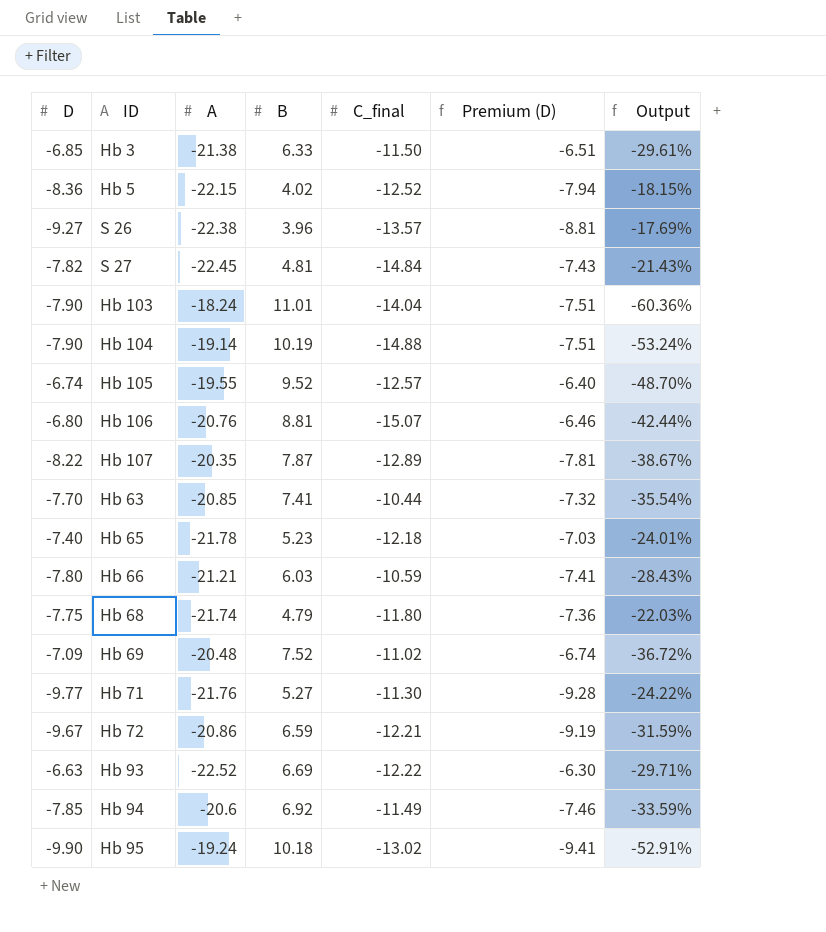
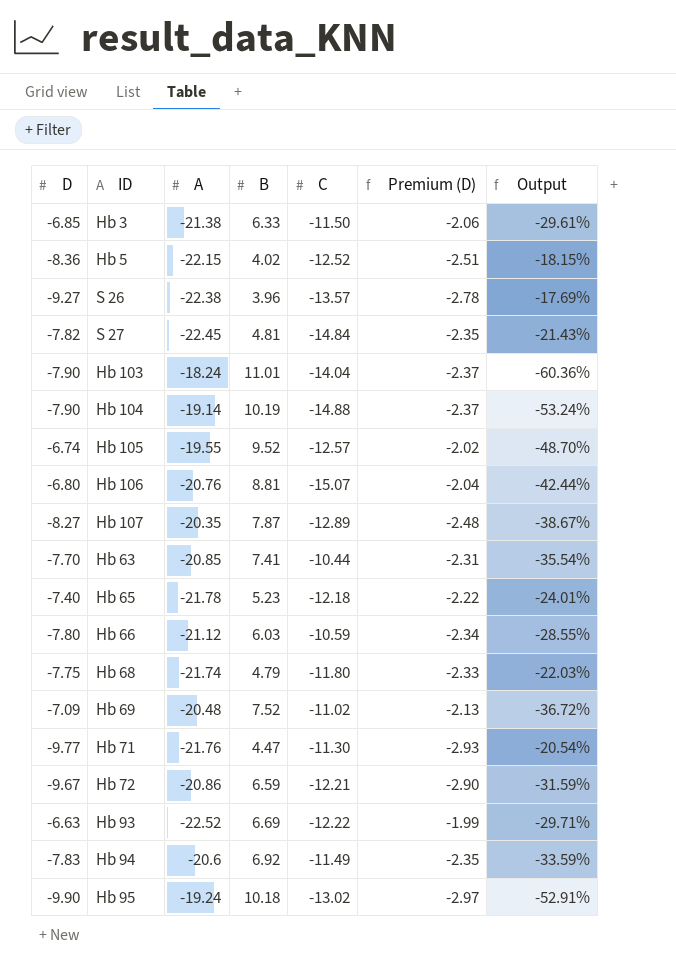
column name: C_final -> C
column Premium (D) | formula: [D] * 0.95 -> [D] * 0.3
Hb 107 | D: -8.22 -> -8.27
Hb 66 | A: -21.21 -> -21.12
Hb 66 | Output: -28.43% -> -28.55%
Hb 71 | B: 5.27 -> 4.47
Hb 71 | Output: -24.22% -> -20.54%
Hb 94 | D: -7.85 -> -7.83

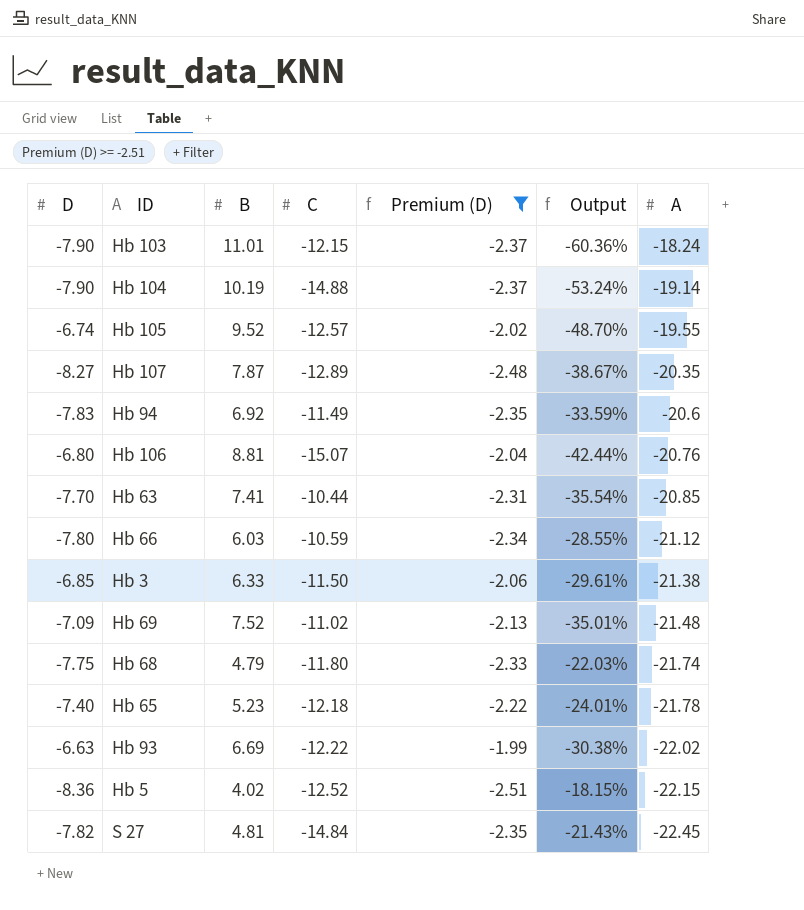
filter: none -> Premium (D) >= -2.51
row order: none -> A descending
column A | position: 3 -> 7
Hb 103 | C: -14.04 -> -12.15
Hb 69 | Output: -36.72% -> -35.01%
Hb 69 | A: -20.48 -> -21.48
Hb 93 | Output: -29.71% -> -30.38%
Hb 93 | A: -22.52 -> -22.02

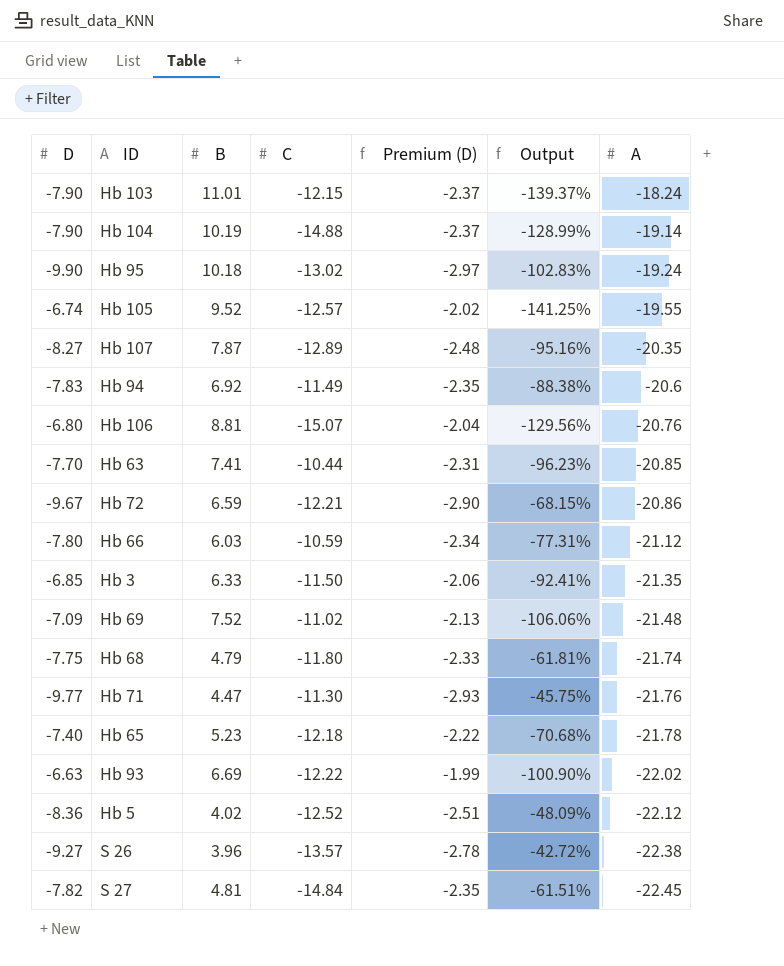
filter: Premium (D) >= -2.51 -> none
column Output | formula: [B] / [A] -> [B] / [D]
Hb 3 | A: -21.38 -> -21.35
Hb 5 | A: -22.15 -> -22.12

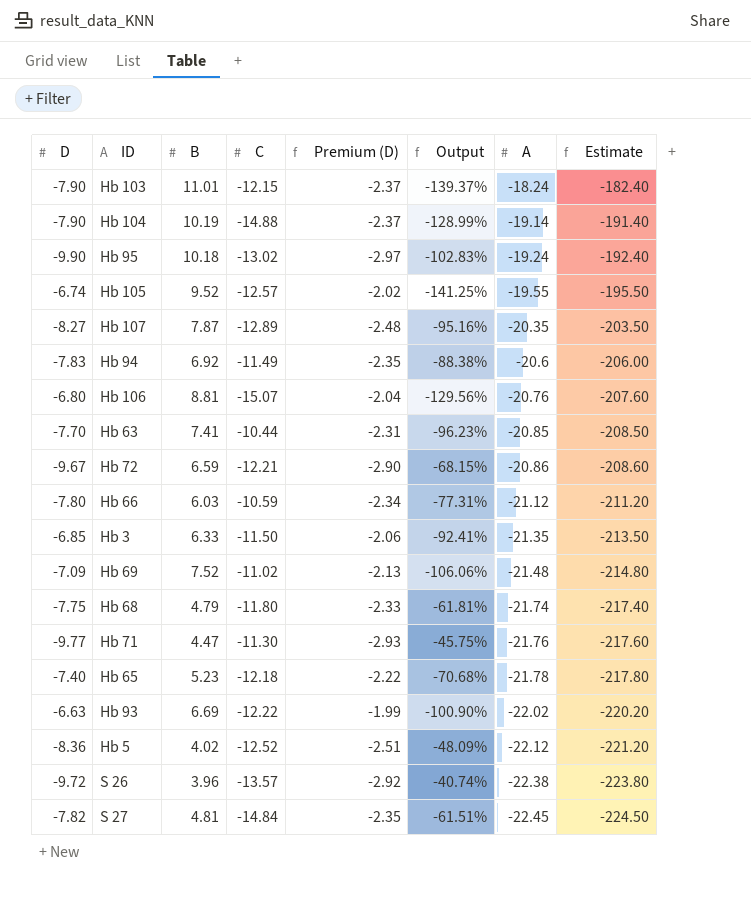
column Estimate | formula: none -> [A] * 10
S 26 | D: -9.27 -> -9.72
S 26 | Premium (D): -2.78 -> -2.92
S 26 | Output: -42.72% -> -40.74%

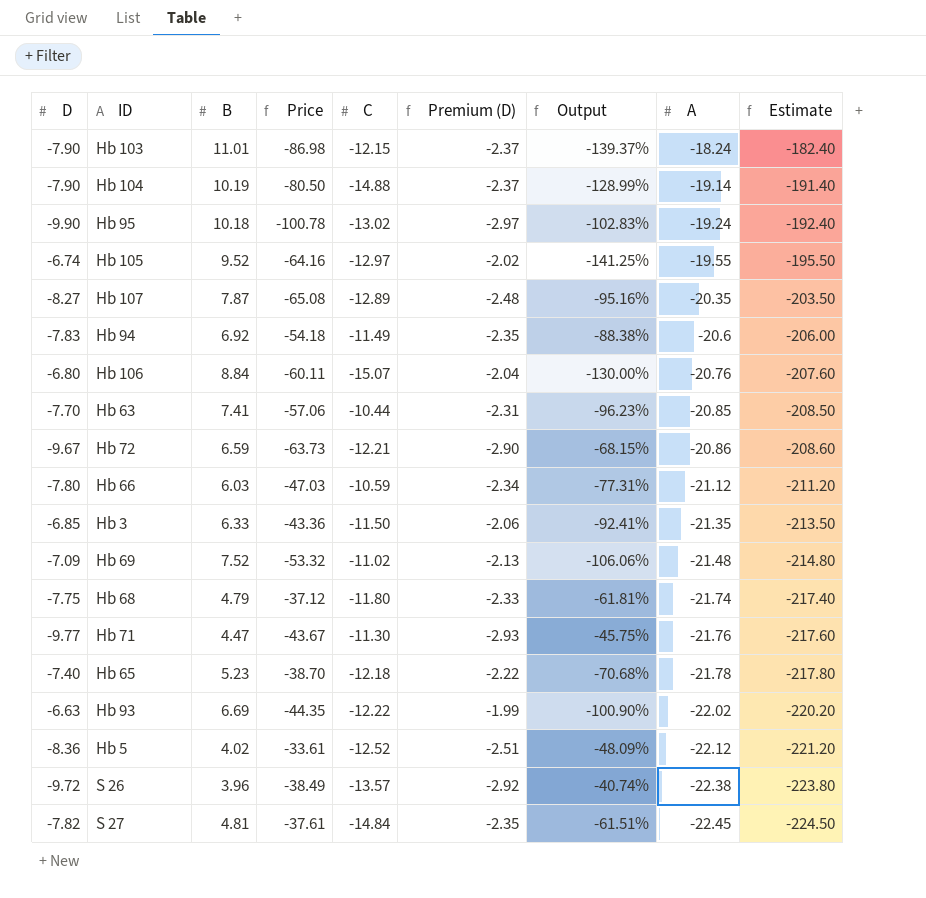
column Price | formula: none -> [D] * [B]
Hb 105 | C: -12.57 -> -12.97
Hb 106 | B: 8.81 -> 8.84
Hb 106 | Output: -129.56% -> -130.00%

